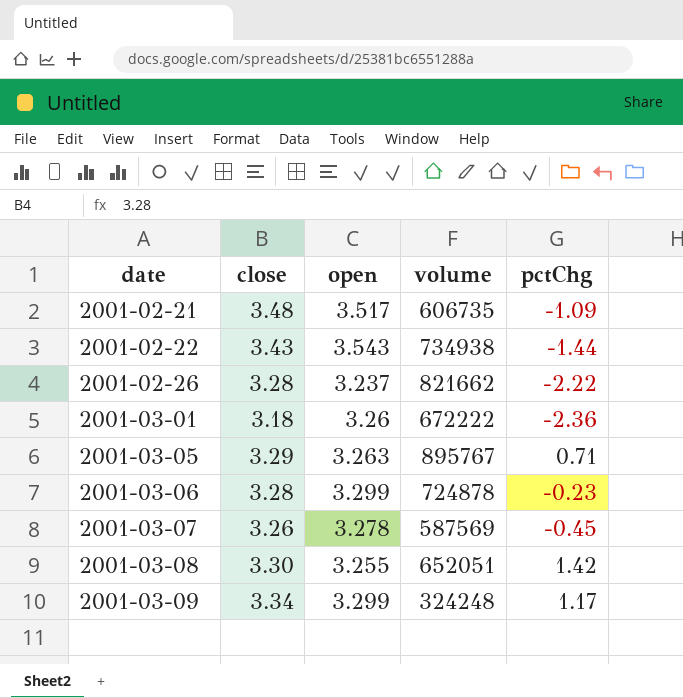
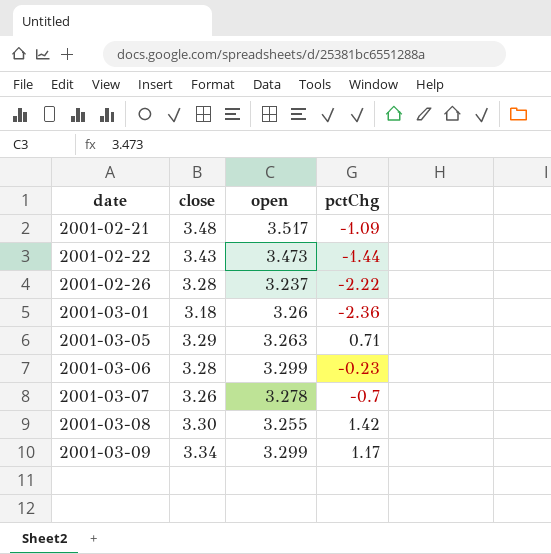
column volume | position: 4 -> none
2001-02-22 | open: 3.543 -> 3.473
2001-03-07 | pctChg: -0.45 -> -0.7

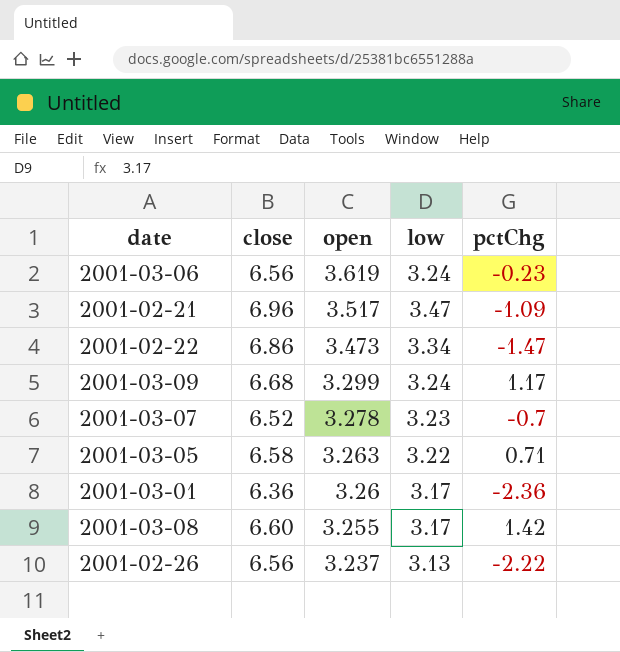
row order: date ascending -> open descending
column low | position: none -> 4
2001-03-06 | close: 3.28 -> 6.56
2001-03-06 | open: 3.299 -> 3.619
2001-02-21 | close: 3.48 -> 6.96
2001-02-22 | close: 3.43 -> 6.86
2001-02-22 | pctChg: -1.44 -> -1.47
2001-03-09 | close: 3.34 -> 6.68
2001-03-07 | close: 3.26 -> 6.52
2001-03-05 | close: 3.29 -> 6.58
2001-03-01 | close: 3.18 -> 6.36
2001-03-08 | close: 3.30 -> 6.60
2001-02-26 | close: 3.28 -> 6.56

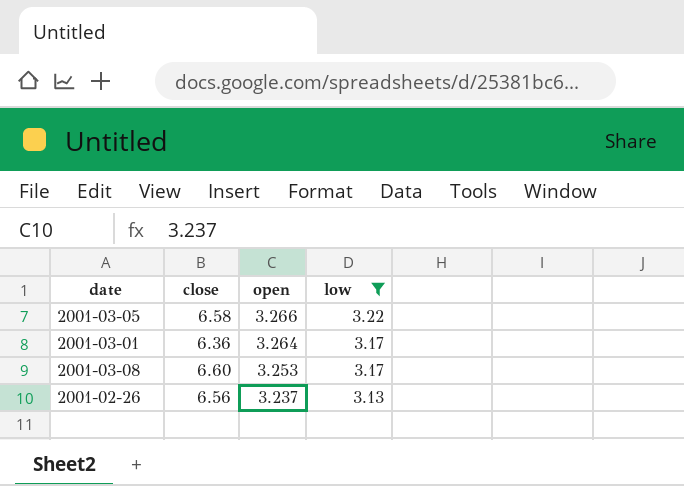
filter: none -> low <= 3.22
column pctChg | position: 5 -> none
2001-03-05 | open: 3.263 -> 3.266
2001-03-01 | open: 3.26 -> 3.264
2001-03-08 | open: 3.255 -> 3.253

